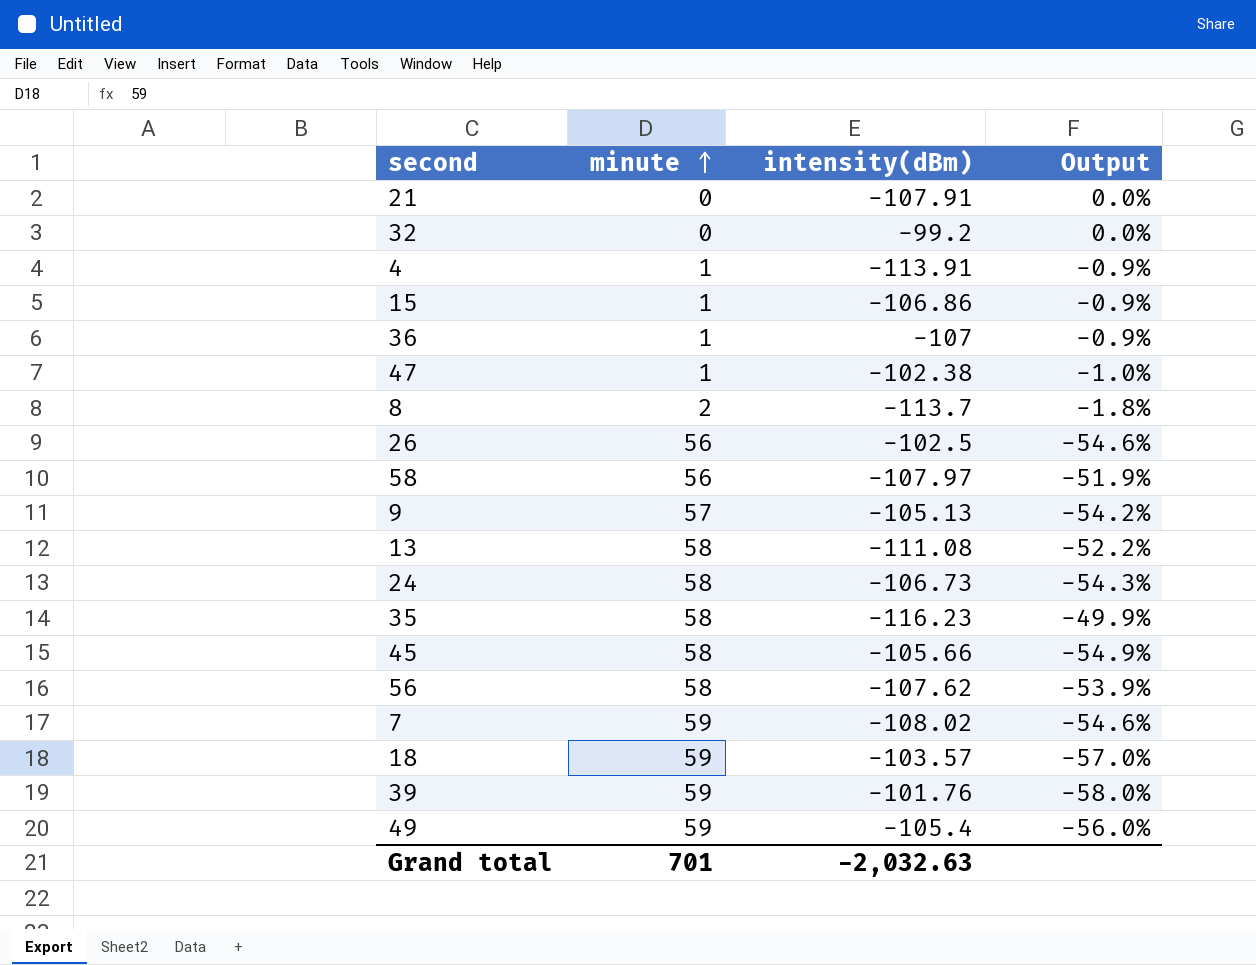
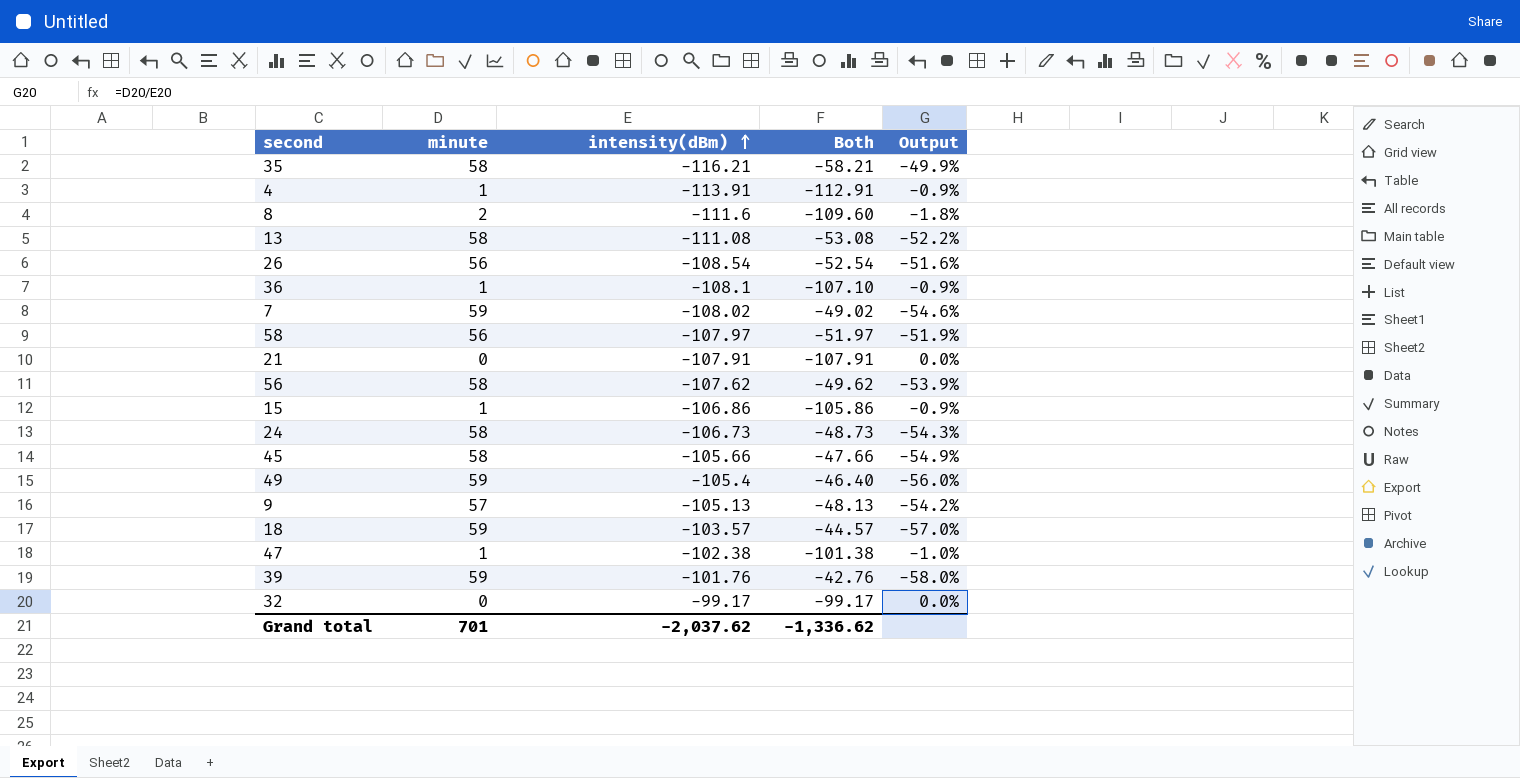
row order: minute ascending -> intensity(dBm) ascending
column Both | formula: none -> [minute] + [intensity(dBm)]
35 | intensity(dBm): -116.23 -> -116.21
8 | intensity(dBm): -113.7 -> -111.6
26 | intensity(dBm): -102.5 -> -108.54
26 | Output: -54.6% -> -51.6%
36 | intensity(dBm): -107 -> -108.1
32 | intensity(dBm): -99.2 -> -99.17
Grand total | intensity(dBm): -2,032.63 -> -2,037.62

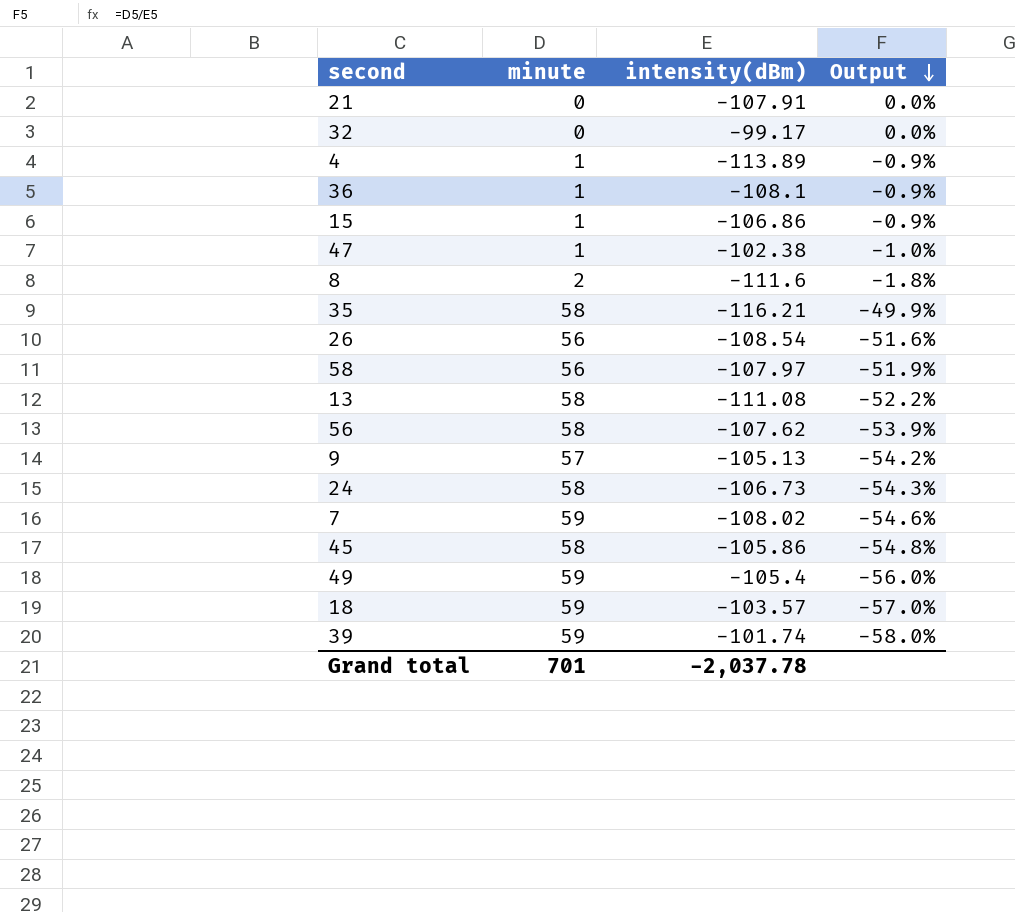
row order: intensity(dBm) ascending -> Output descending
column Both | formula: [minute] + [intensity(dBm)] -> none
4 | intensity(dBm): -113.91 -> -113.89
45 | intensity(dBm): -105.66 -> -105.86
45 | Output: -54.9% -> -54.8%
39 | intensity(dBm): -101.76 -> -101.74
Grand total | intensity(dBm): -2,037.62 -> -2,037.78

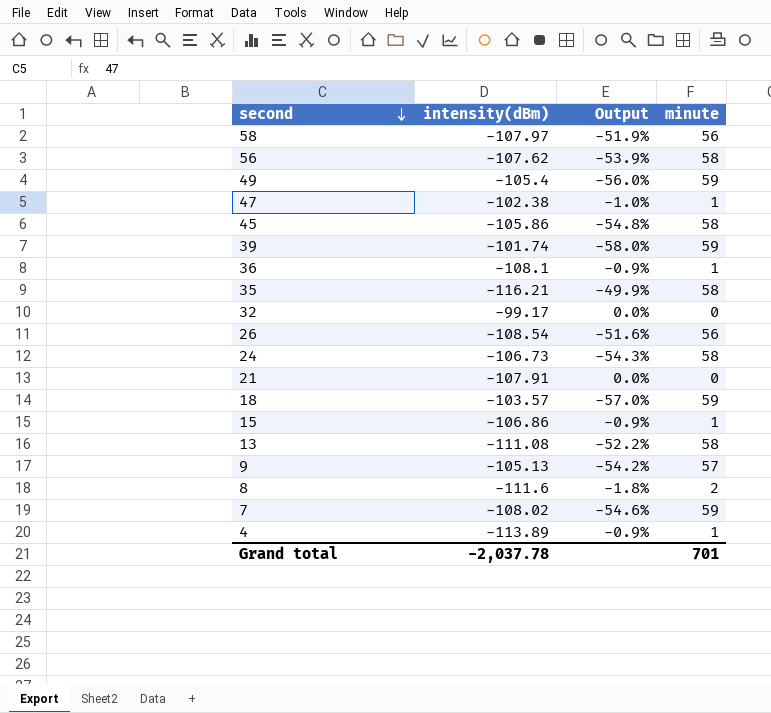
row order: Output descending -> second descending
column minute | position: 2 -> 4

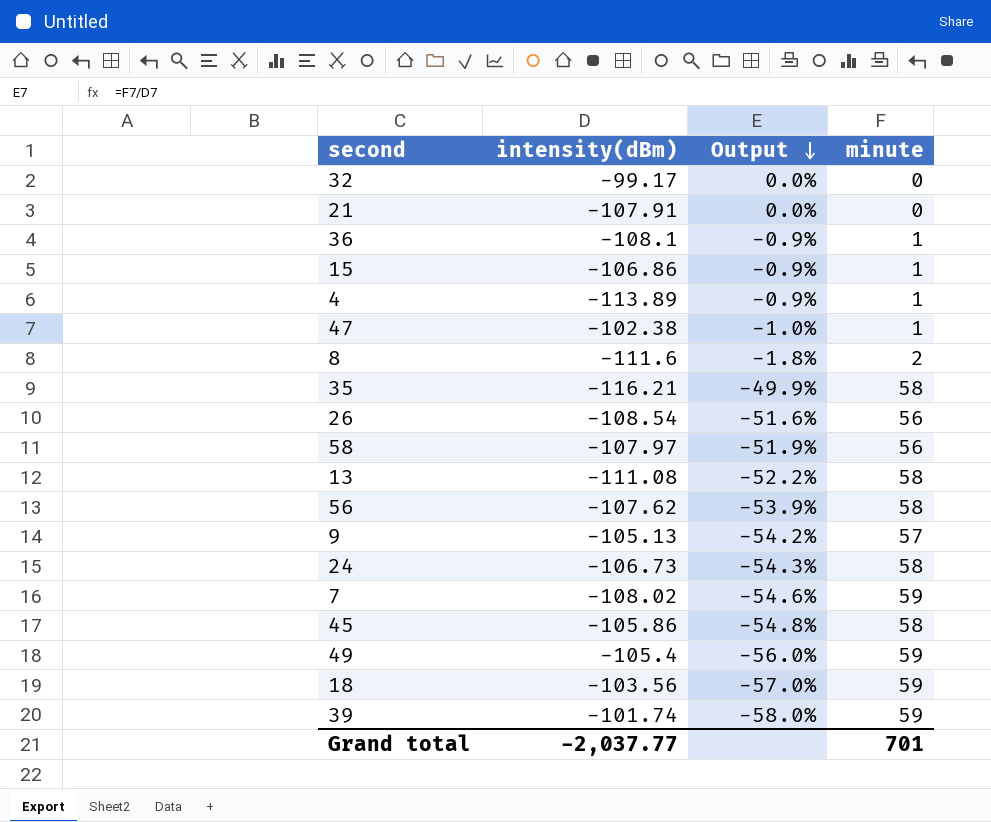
row order: second descending -> Output descending
18 | intensity(dBm): -103.57 -> -103.56
Grand total | intensity(dBm): -2,037.78 -> -2,037.77

